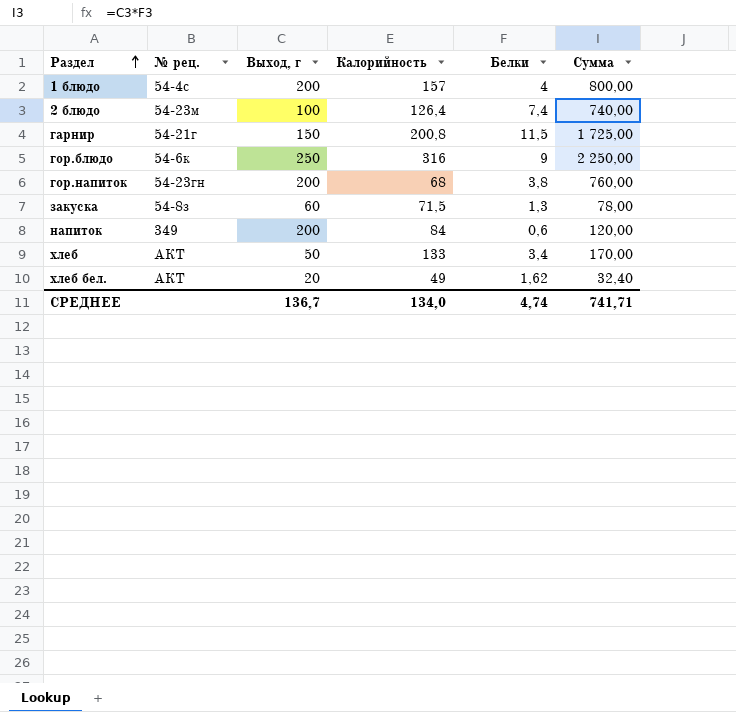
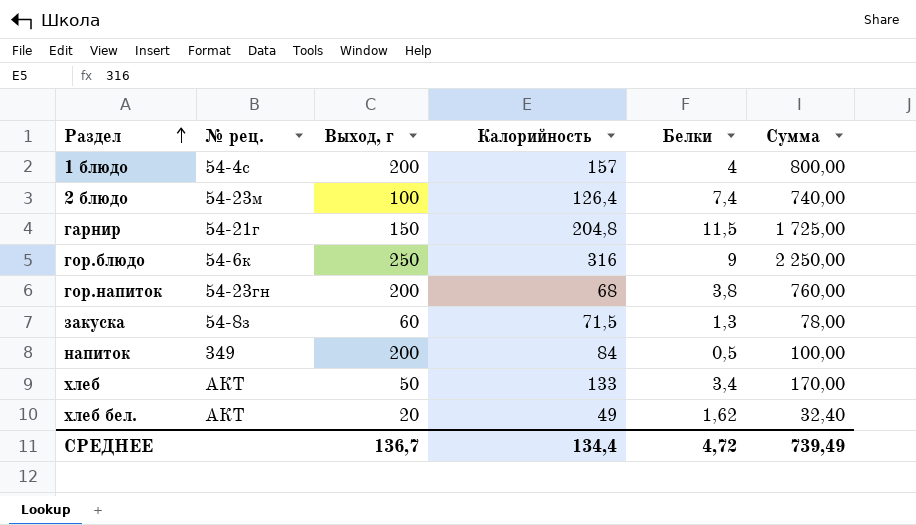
гарнир | Калорийность: 200,8 -> 204,8
напиток | Белки: 0,6 -> 0,5
напиток | Сумма: 120,00 -> 100,00
СРЕДНЕЕ | Калорийность: 134,0 -> 134,4
СРЕДНЕЕ | Белки: 4,74 -> 4,72
СРЕДНЕЕ | Сумма: 741,71 -> 739,49

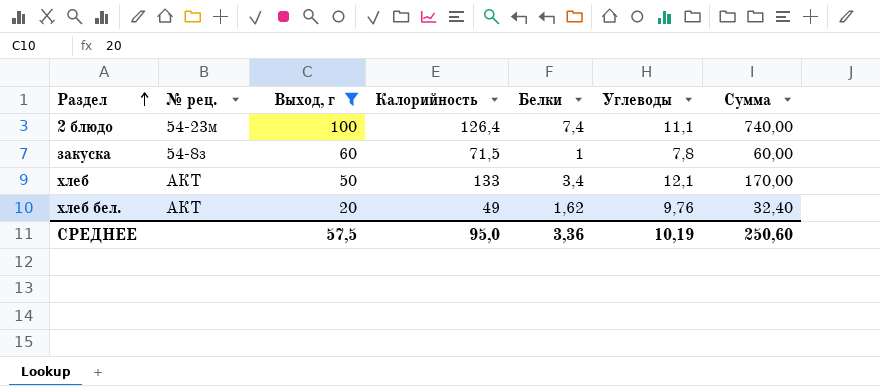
filter: none -> Выход, г <= 100
column Углеводы | position: none -> 6
закуска | Белки: 1,3 -> 1
закуска | Сумма: 78,00 -> 60,00
СРЕДНЕЕ | Выход, г: 136,7 -> 57,5
СРЕДНЕЕ | Калорийность: 134,4 -> 95,0
СРЕДНЕЕ | Белки: 4,72 -> 3,36
СРЕДНЕЕ | Сумма: 739,49 -> 250,60

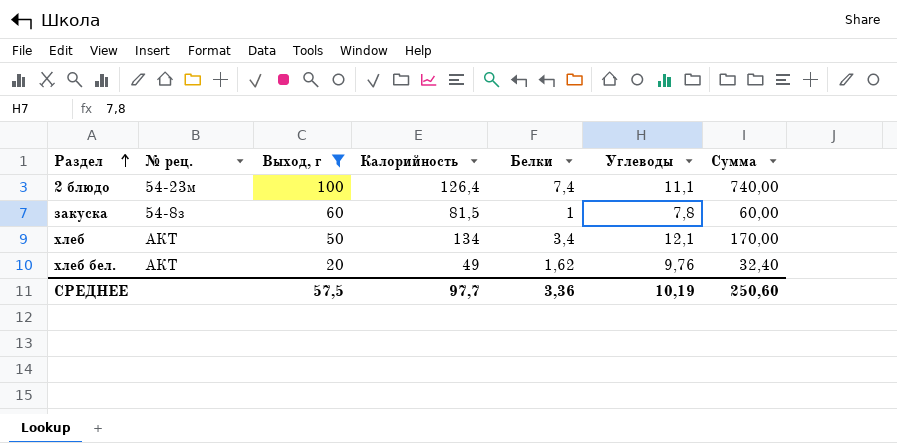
закуска | Калорийность: 71,5 -> 81,5
хлеб | Калорийность: 133 -> 134
СРЕДНЕЕ | Калорийность: 95,0 -> 97,7

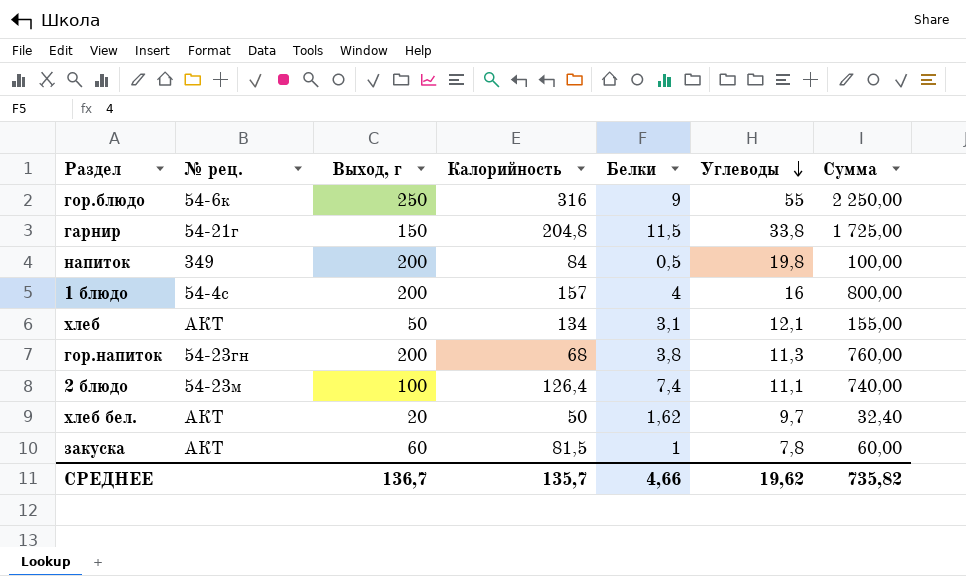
filter: Выход, г <= 100 -> none
row order: Раздел ascending -> Углеводы descending
хлеб | Белки: 3,4 -> 3,1
хлеб | Сумма: 170,00 -> 155,00
хлеб бел. | Калорийность: 49 -> 50
хлеб бел. | Углеводы: 9,76 -> 9,7
закуска | № рец.: 54-8з -> АКТ
СРЕДНЕЕ | Выход, г: 57,5 -> 136,7
СРЕДНЕЕ | Калорийность: 97,7 -> 135,7
СРЕДНЕЕ | Белки: 3,36 -> 4,66
СРЕДНЕЕ | Углеводы: 10,19 -> 19,62
СРЕДНЕЕ | Сумма: 250,60 -> 735,82

